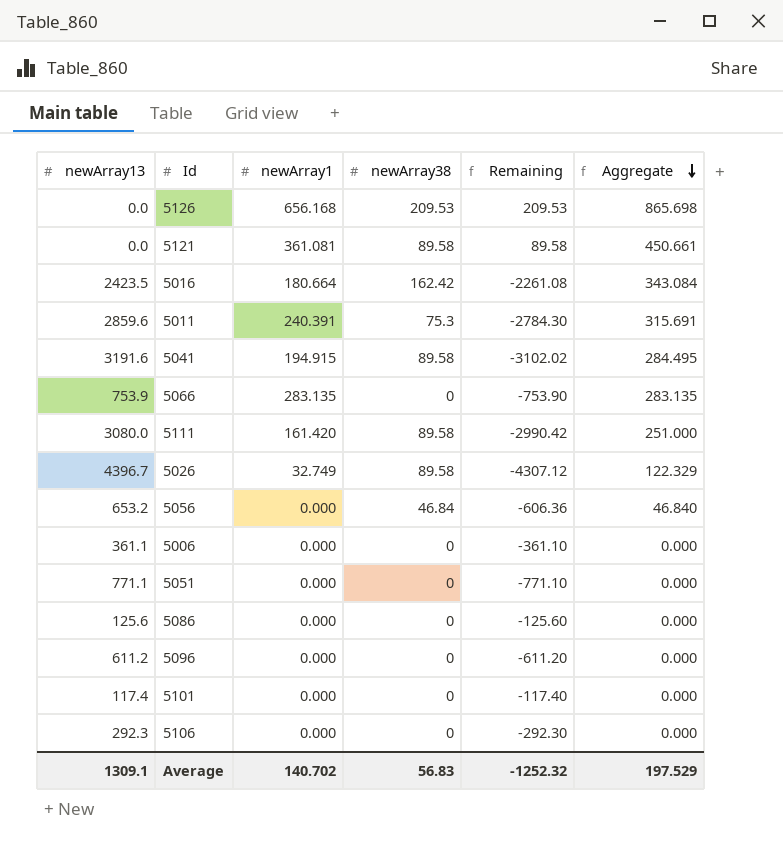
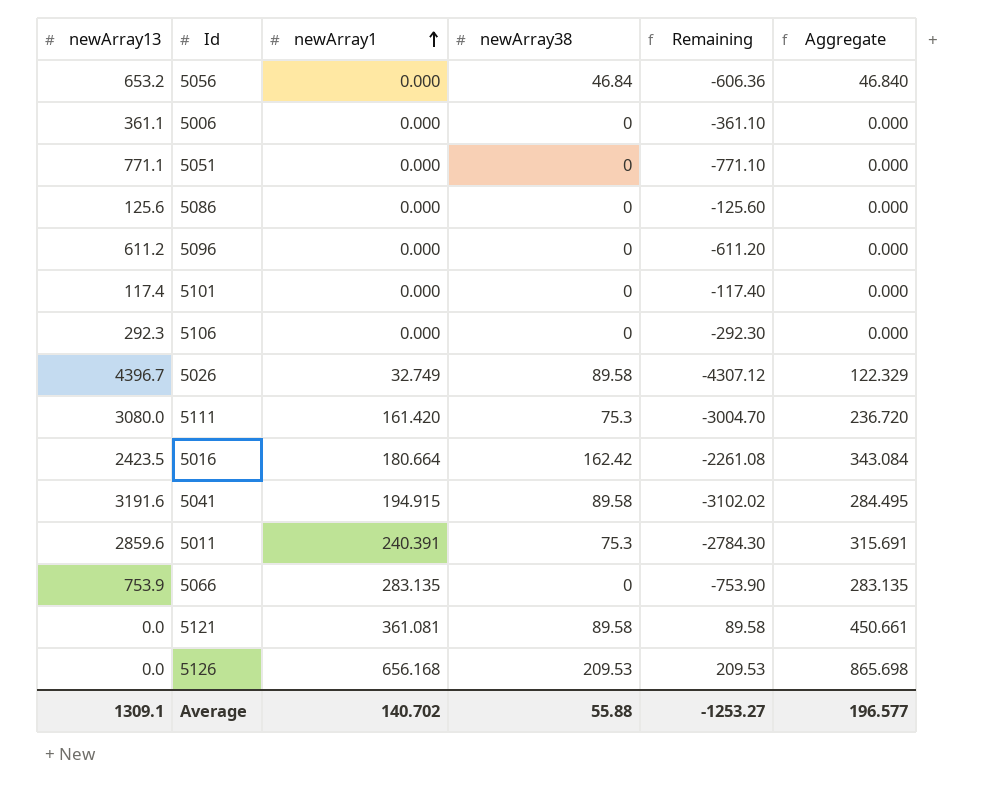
row order: Aggregate descending -> newArray1 ascending
5111 | newArray38: 89.58 -> 75.3
5111 | Remaining: -2990.42 -> -3004.70
5111 | Aggregate: 251.000 -> 236.720
Average | newArray38: 56.83 -> 55.88
Average | Remaining: -1252.32 -> -1253.27
Average | Aggregate: 197.529 -> 196.577

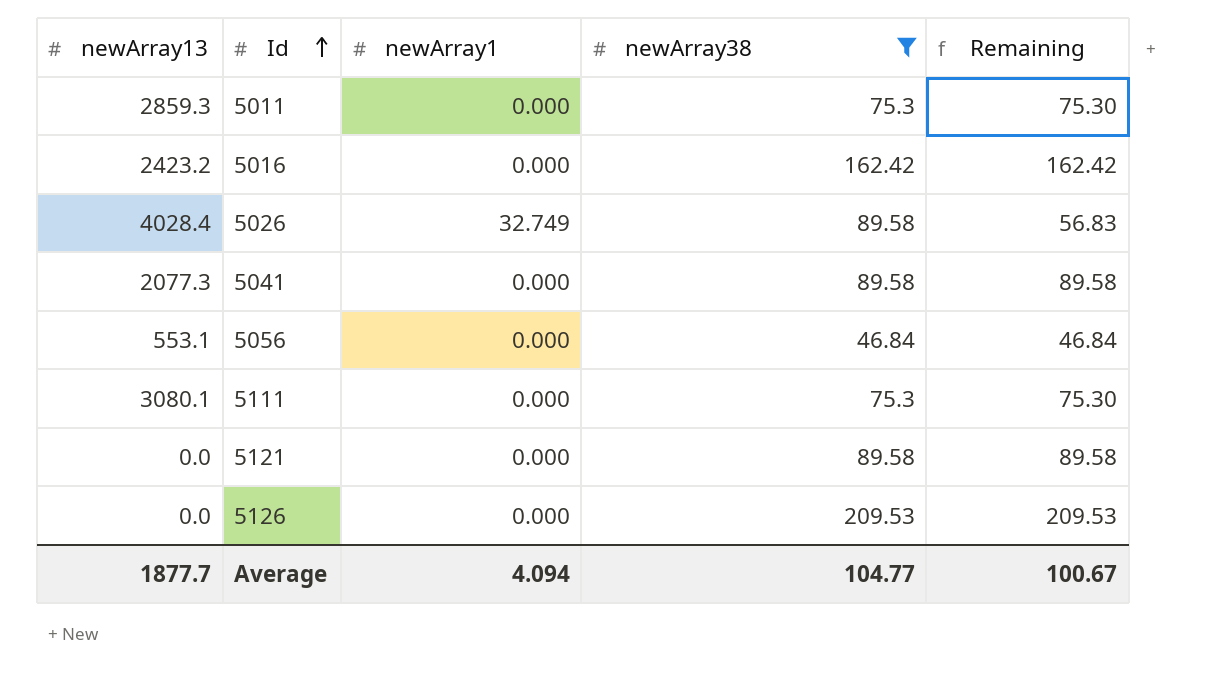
filter: none -> newArray38 != 0
row order: newArray1 ascending -> Id ascending
column Aggregate | formula: [newArray1] + [newArray38] -> none
column Remaining | formula: [newArray38] - [newArray13] -> [newArray38] - [newArray1]
5011 | newArray13: 2859.6 -> 2859.3
5011 | newArray1: 240.391 -> 0.000
5016 | newArray13: 2423.5 -> 2423.2
5016 | newArray1: 180.664 -> 0.000
5026 | newArray13: 4396.7 -> 4028.4
5041 | newArray13: 3191.6 -> 2077.3
5041 | newArray1: 194.915 -> 0.000
5056 | newArray13: 653.2 -> 553.1
5111 | newArray13: 3080.0 -> 3080.1
5111 | newArray1: 161.420 -> 0.000
5121 | newArray1: 361.081 -> 0.000
5126 | newArray1: 656.168 -> 0.000
Average | newArray13: 1309.1 -> 1877.7
Average | newArray1: 140.702 -> 4.094
Average | newArray38: 55.88 -> 104.77
Average | Remaining: -1253.27 -> 100.67

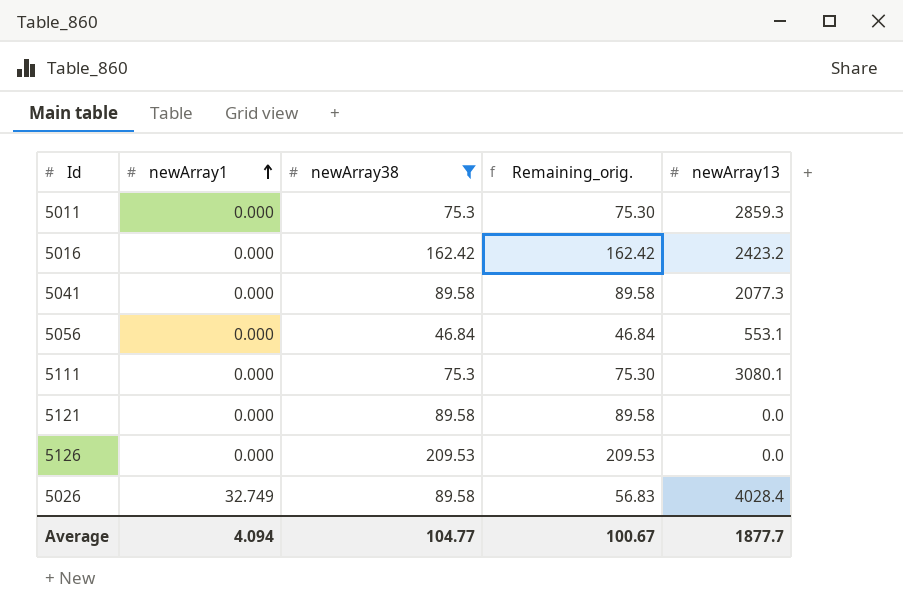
row order: Id ascending -> newArray1 ascending
column name: Remaining -> Remaining_orig.
column newArray13 | position: 1 -> 5

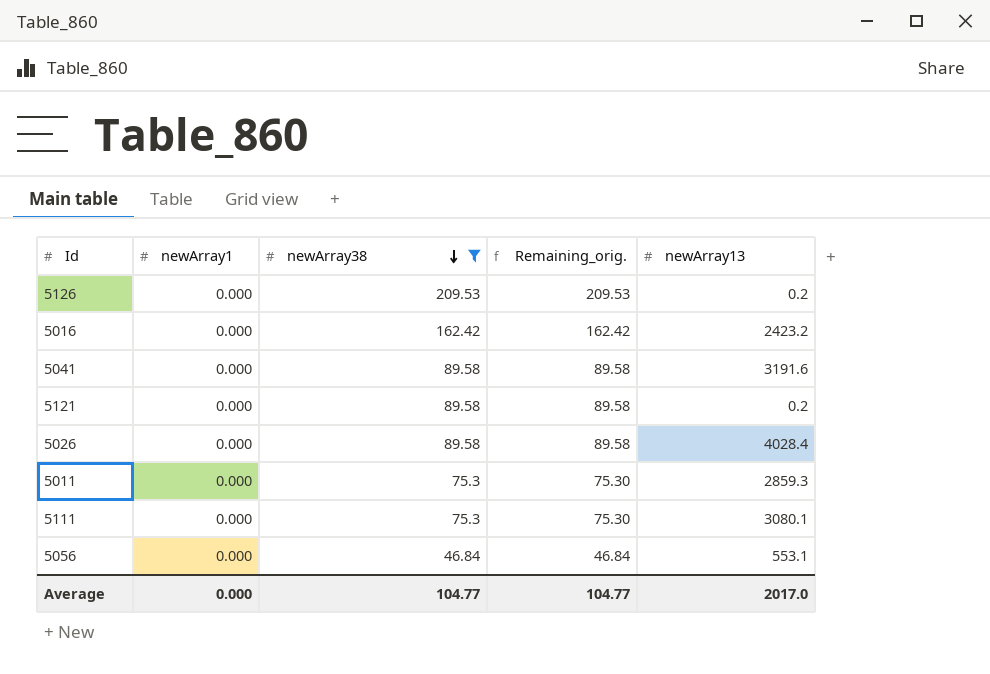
row order: newArray1 ascending -> newArray38 descending
5126 | newArray13: 0.0 -> 0.2
5041 | newArray13: 2077.3 -> 3191.6
5121 | newArray13: 0.0 -> 0.2
5026 | newArray1: 32.749 -> 0.000
5026 | Remaining_orig.: 56.83 -> 89.58
Average | newArray1: 4.094 -> 0.000
Average | Remaining_orig.: 100.67 -> 104.77
Average | newArray13: 1877.7 -> 2017.0

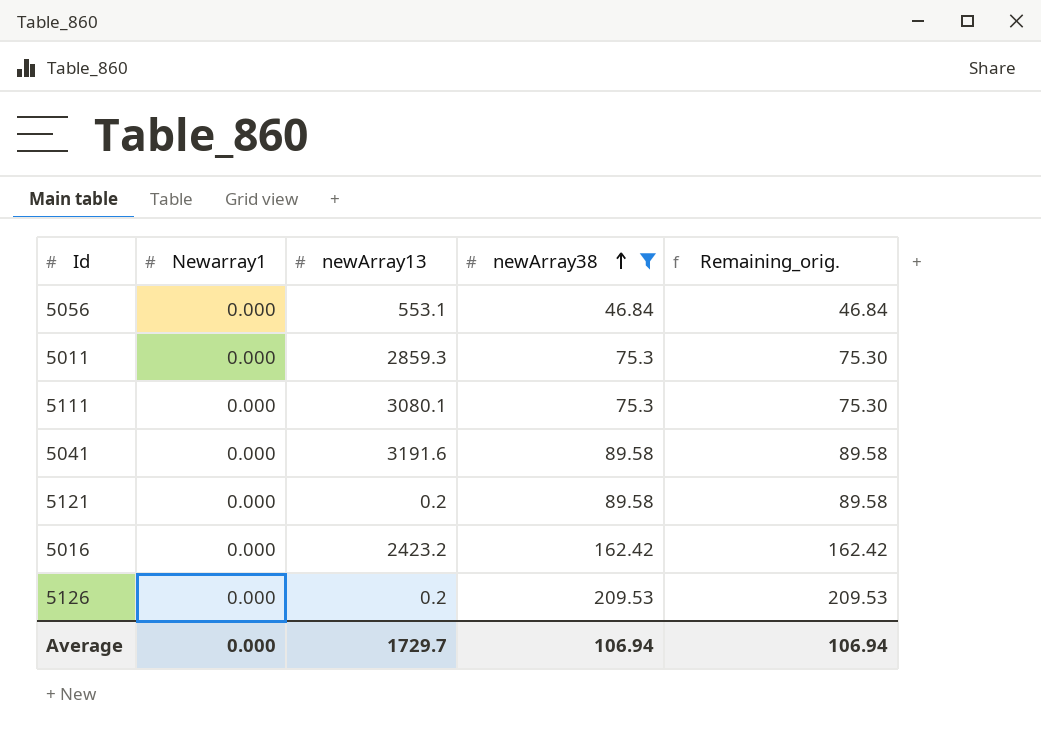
row order: newArray38 descending -> newArray38 ascending
column name: newArray1 -> Newarray1
column newArray13 | position: 5 -> 3
row 5026: 0.000 | 89.58 | 89.58 | 4028.4 -> none
Average | newArray13: 2017.0 -> 1729.7
Average | newArray38: 104.77 -> 106.94
Average | Remaining_orig.: 104.77 -> 106.94

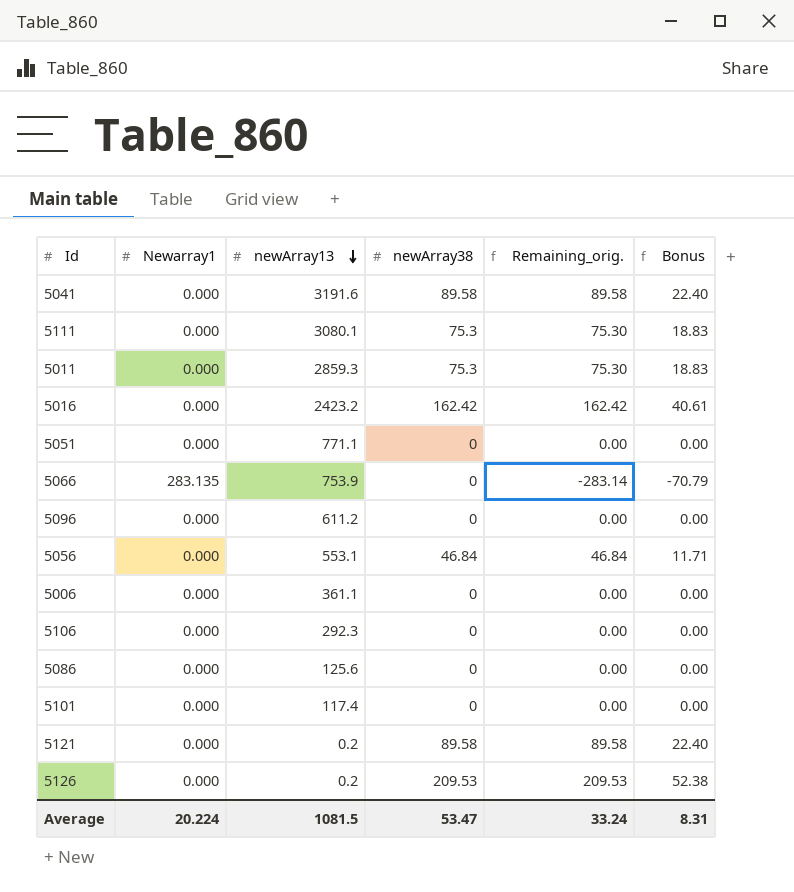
filter: newArray38 != 0 -> none
row order: newArray38 ascending -> newArray13 descending
column Bonus | formula: none -> [Remaining_orig.] * 0.25
Average | Newarray1: 0.000 -> 20.224
Average | newArray13: 1729.7 -> 1081.5
Average | newArray38: 106.94 -> 53.47
Average | Remaining_orig.: 106.94 -> 33.24

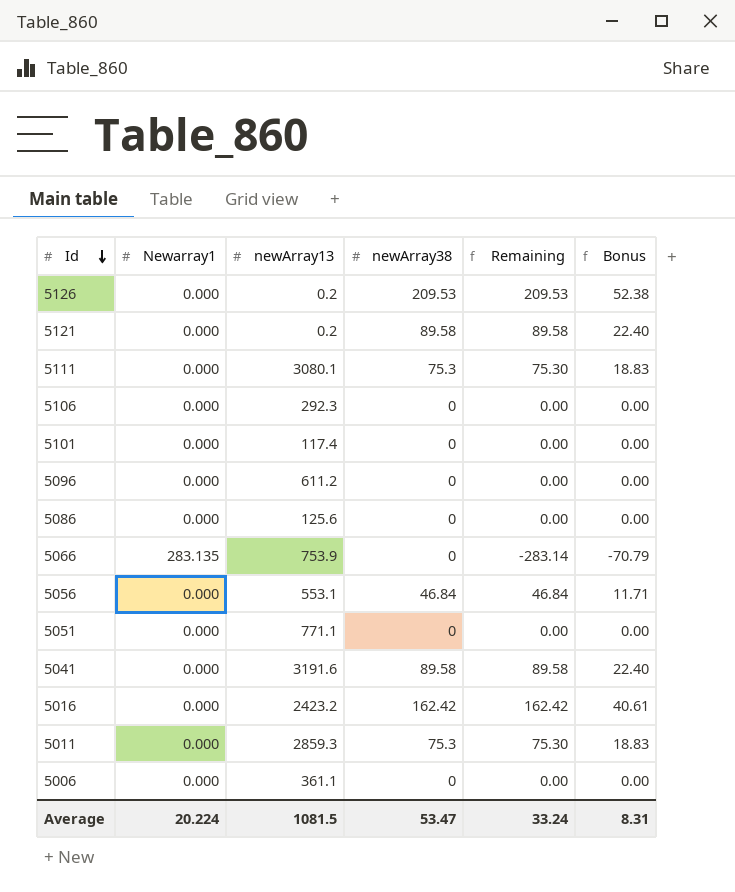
row order: newArray13 descending -> Id descending
column name: Remaining_orig. -> Remaining

